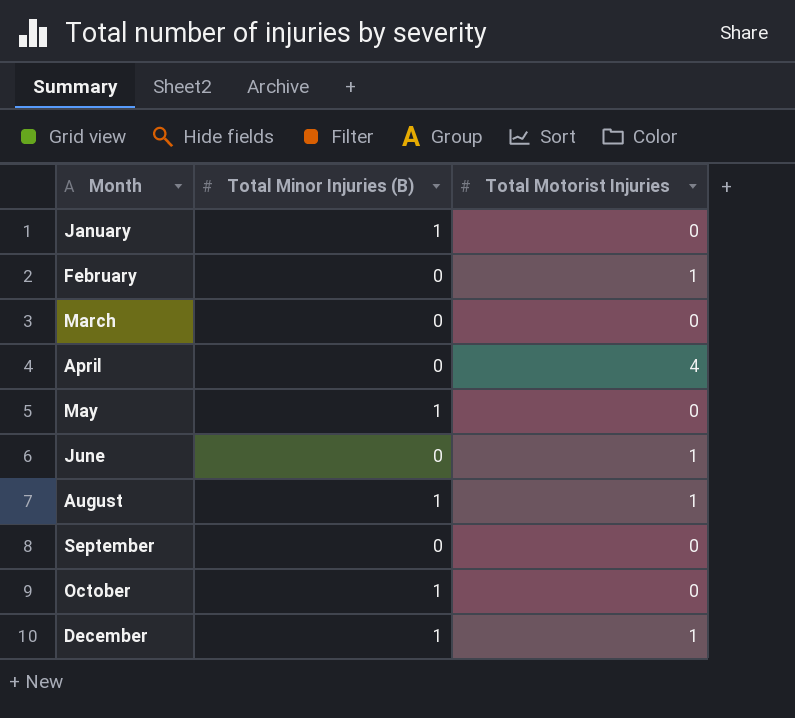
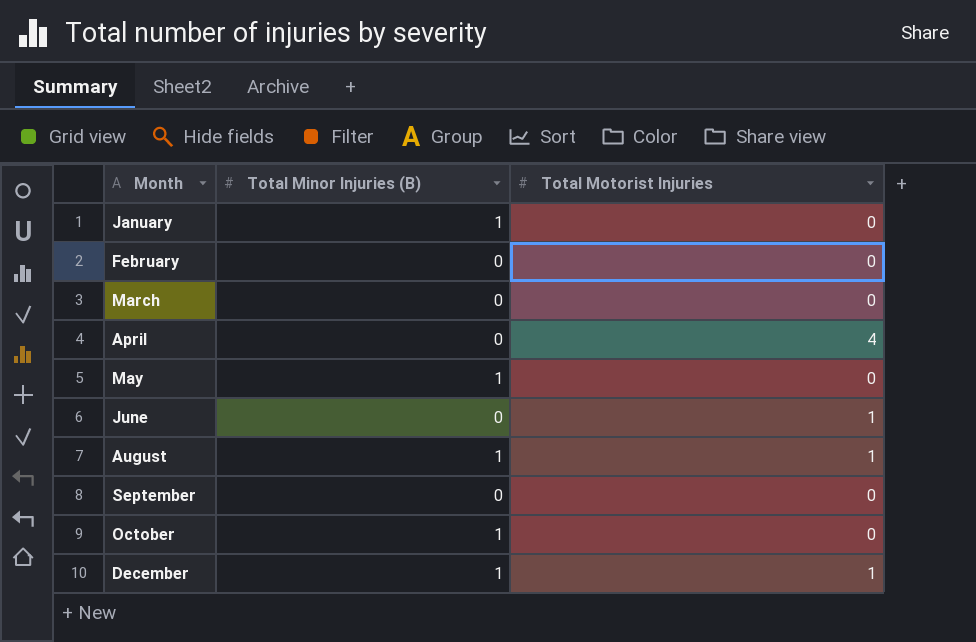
February | Total Motorist Injuries: 1 -> 0

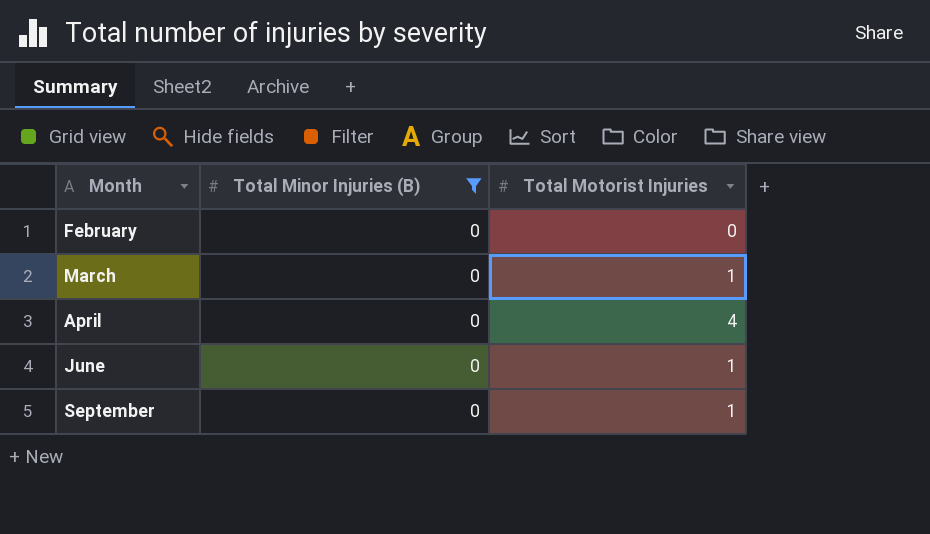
filter: none -> Total Minor Injuries (B) = 0
March | Total Motorist Injuries: 0 -> 1
September | Total Motorist Injuries: 0 -> 1

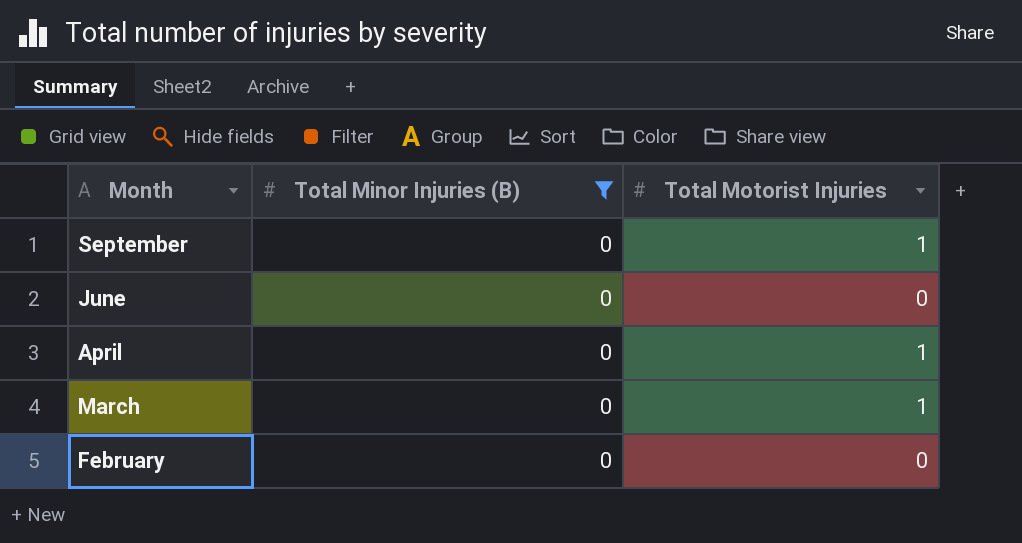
row order: Month ascending -> Month descending
June | Total Motorist Injuries: 1 -> 0
April | Total Motorist Injuries: 4 -> 1

